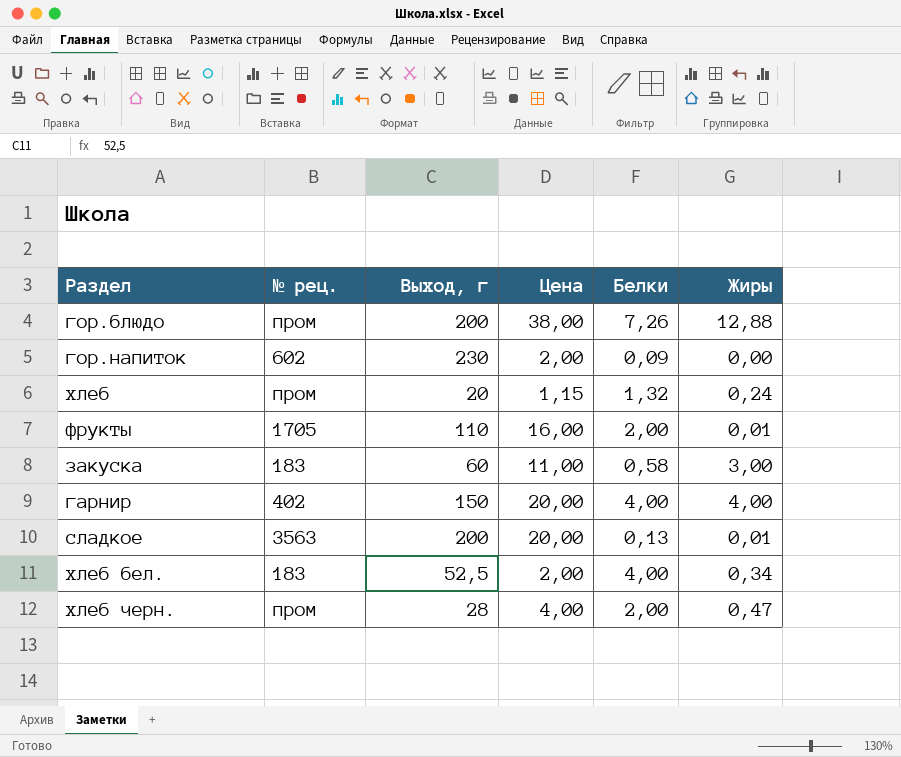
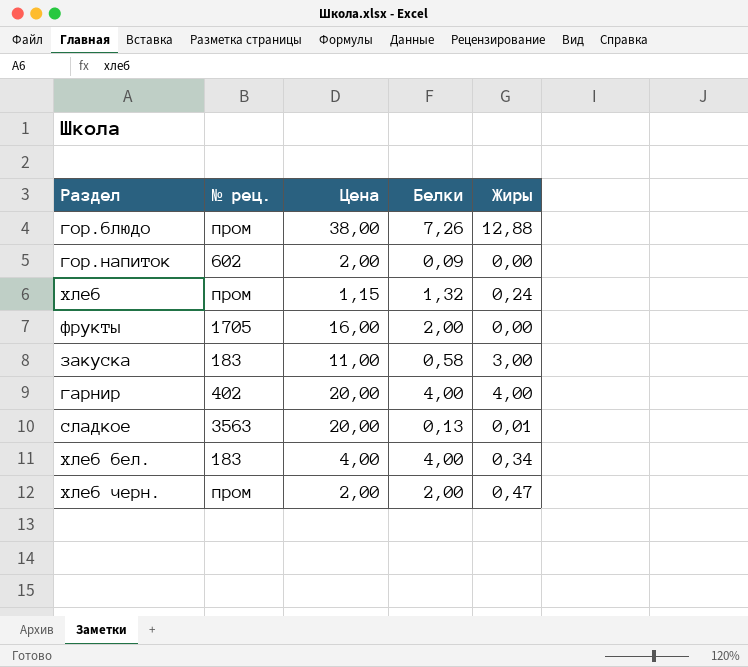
column Выход, г | position: 3 -> none
фрукты | Жиры: 0,01 -> 0,00
хлеб бел. | Цена: 2,00 -> 4,00
хлеб черн. | Цена: 4,00 -> 2,00

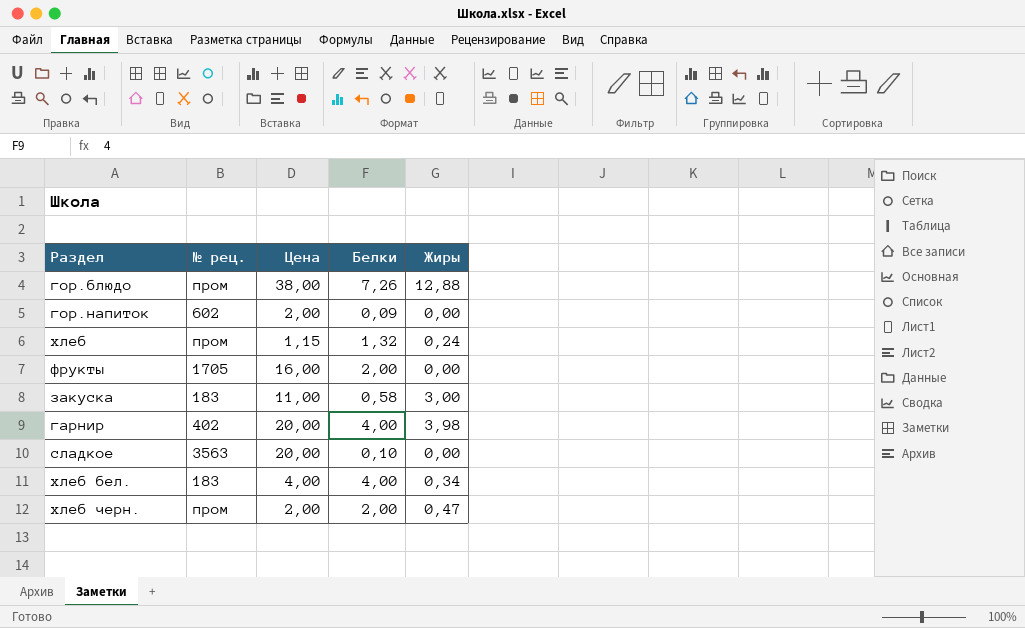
гарнир | Жиры: 4,00 -> 3,98
сладкое | Белки: 0,13 -> 0,10
сладкое | Жиры: 0,01 -> 0,00

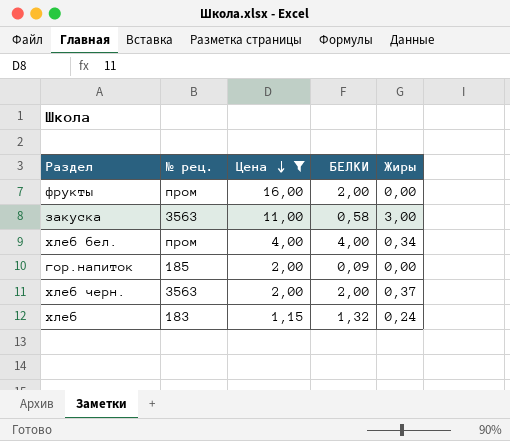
filter: none -> Цена <= 16,00
row order: none -> Цена descending
column name: Белки -> БЕЛКИ
фрукты | № рец.: 1705 -> пром
закуска | № рец.: 183 -> 3563
хлеб бел. | № рец.: 183 -> пром
гор.напиток | № рец.: 602 -> 185
хлеб черн. | № рец.: пром -> 3563
хлеб черн. | Жиры: 0,47 -> 0,37
хлеб | № рец.: пром -> 183

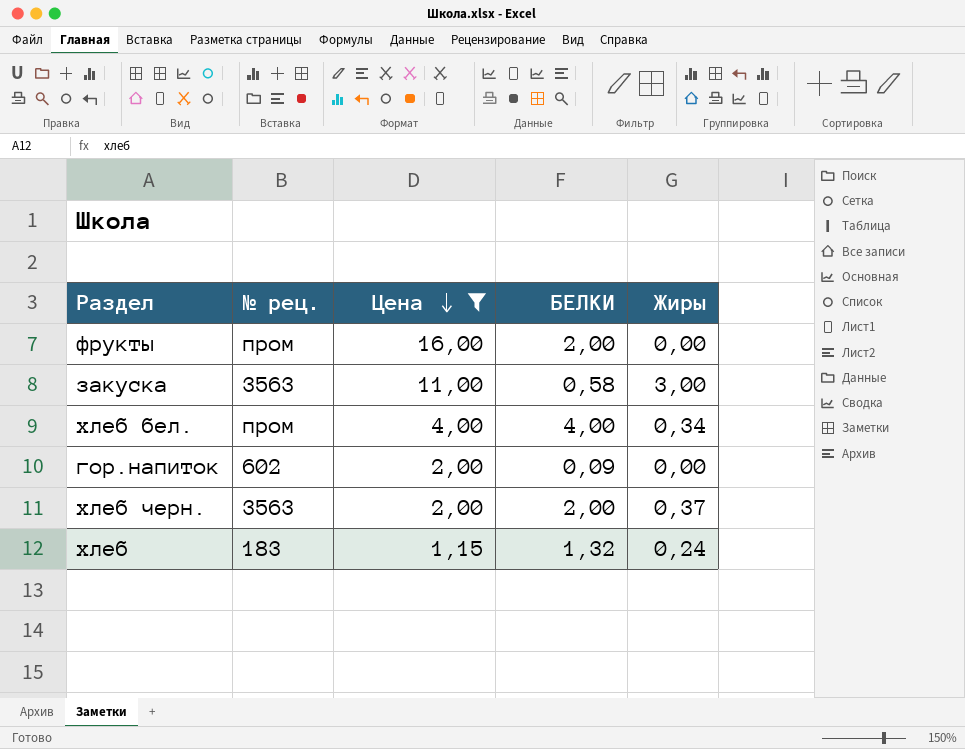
гор.напиток | № рец.: 185 -> 602

